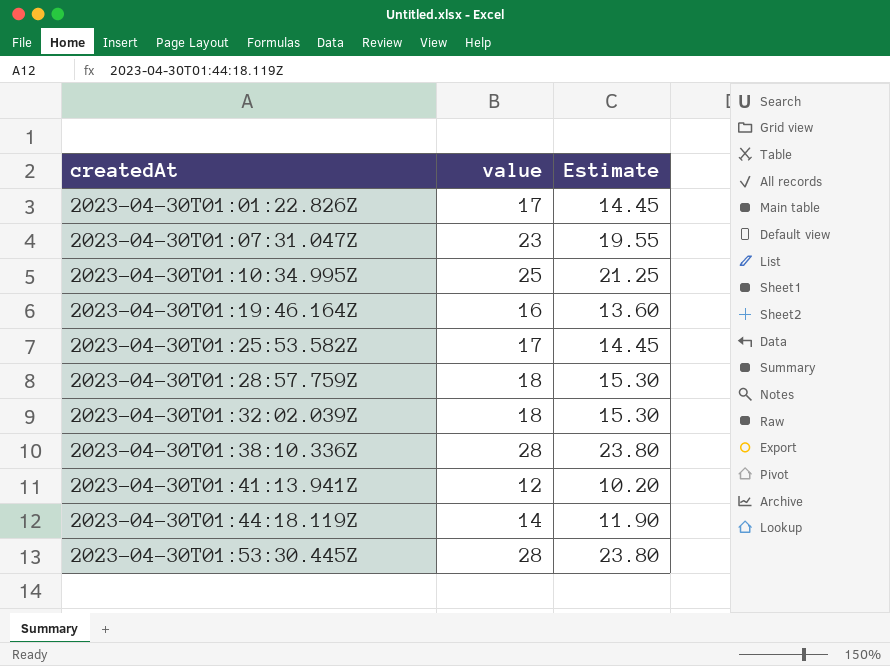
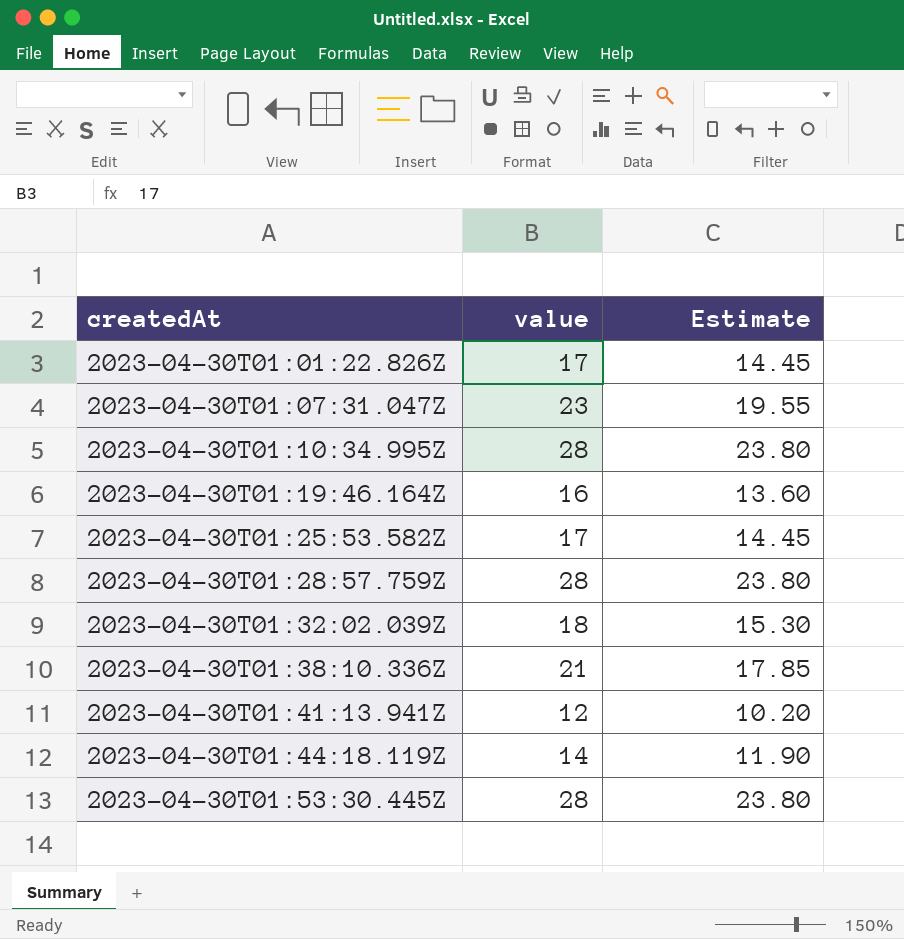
2023-04-30T01:10:34.995Z | value: 25 -> 28
2023-04-30T01:10:34.995Z | Estimate: 21.25 -> 23.80
2023-04-30T01:28:57.759Z | value: 18 -> 28
2023-04-30T01:28:57.759Z | Estimate: 15.30 -> 23.80
2023-04-30T01:38:10.336Z | value: 28 -> 21
2023-04-30T01:38:10.336Z | Estimate: 23.80 -> 17.85

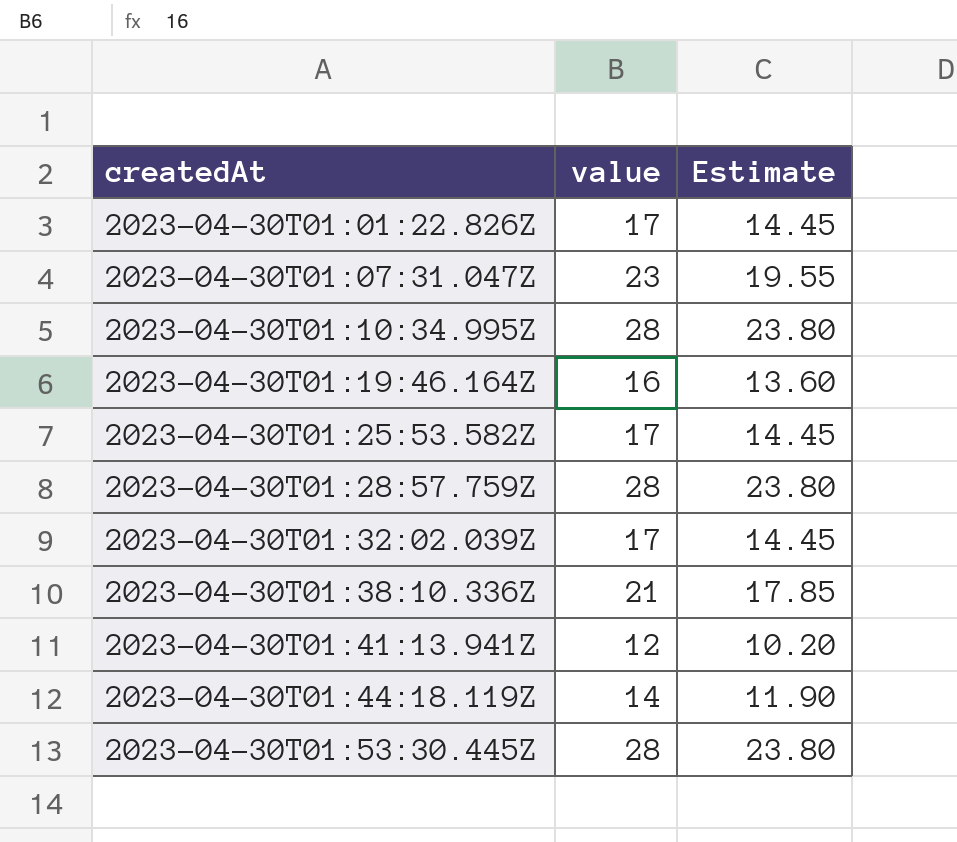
2023-04-30T01:32:02.039Z | value: 18 -> 17
2023-04-30T01:32:02.039Z | Estimate: 15.30 -> 14.45

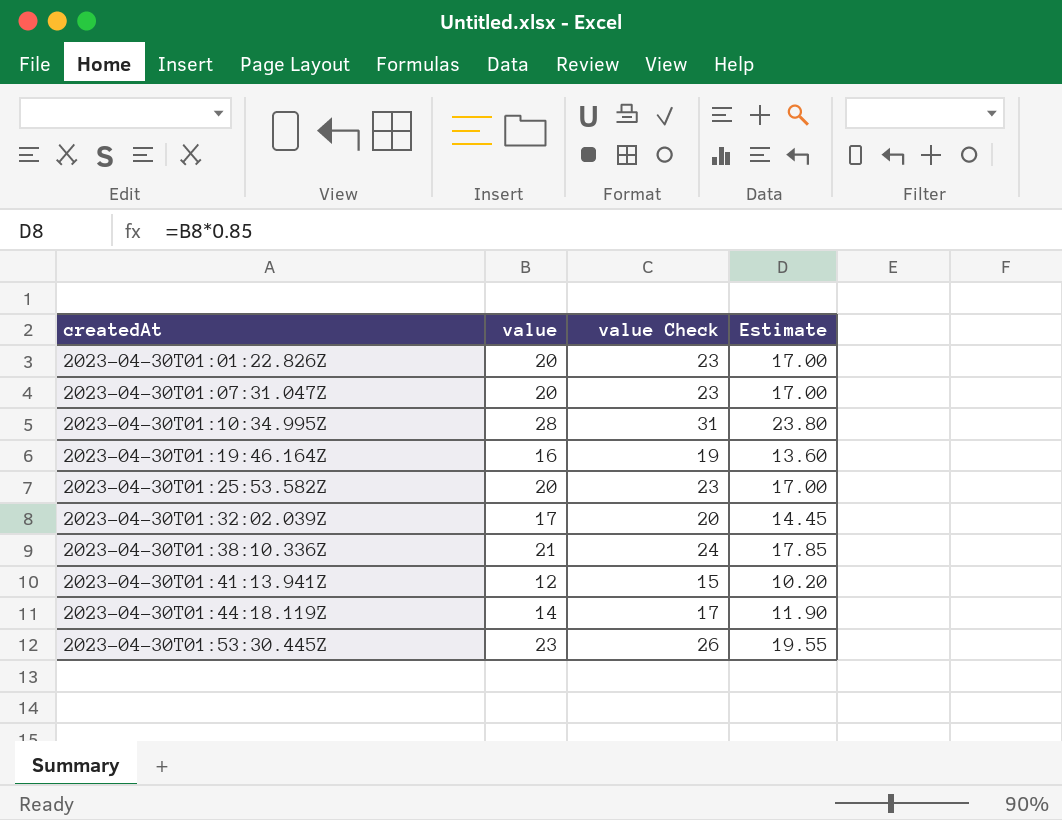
column value Check | formula: none -> [value] + 3
row 2023-04-30T01:28:57.759Z: 28 | 23.80 -> none
2023-04-30T01:01:22.826Z | value: 17 -> 20
2023-04-30T01:01:22.826Z | Estimate: 14.45 -> 17.00
2023-04-30T01:07:31.047Z | value: 23 -> 20
2023-04-30T01:07:31.047Z | Estimate: 19.55 -> 17.00
2023-04-30T01:25:53.582Z | value: 17 -> 20
2023-04-30T01:25:53.582Z | Estimate: 14.45 -> 17.00
2023-04-30T01:53:30.445Z | value: 28 -> 23
2023-04-30T01:53:30.445Z | Estimate: 23.80 -> 19.55

